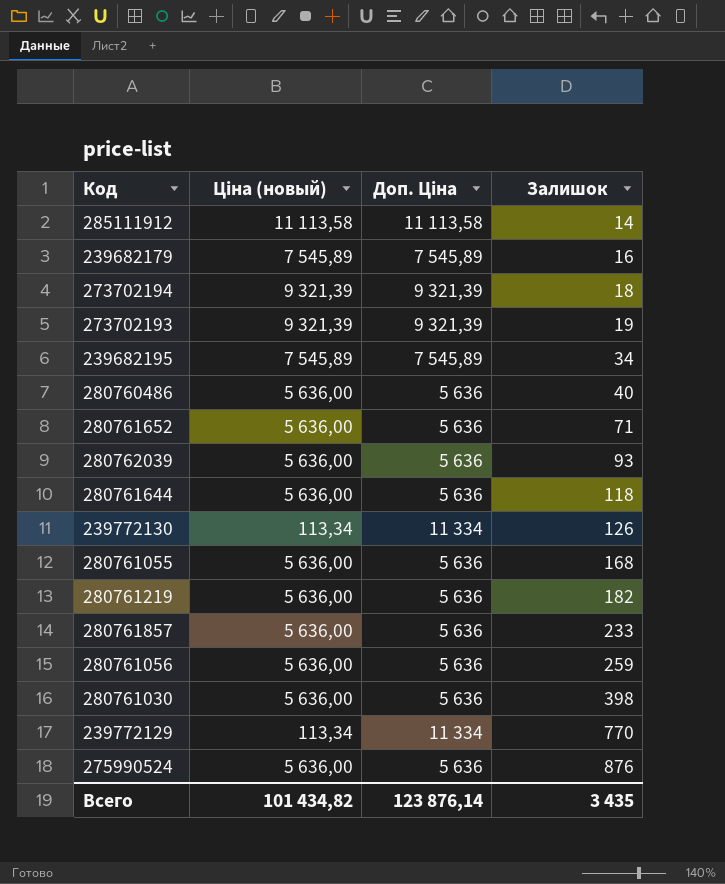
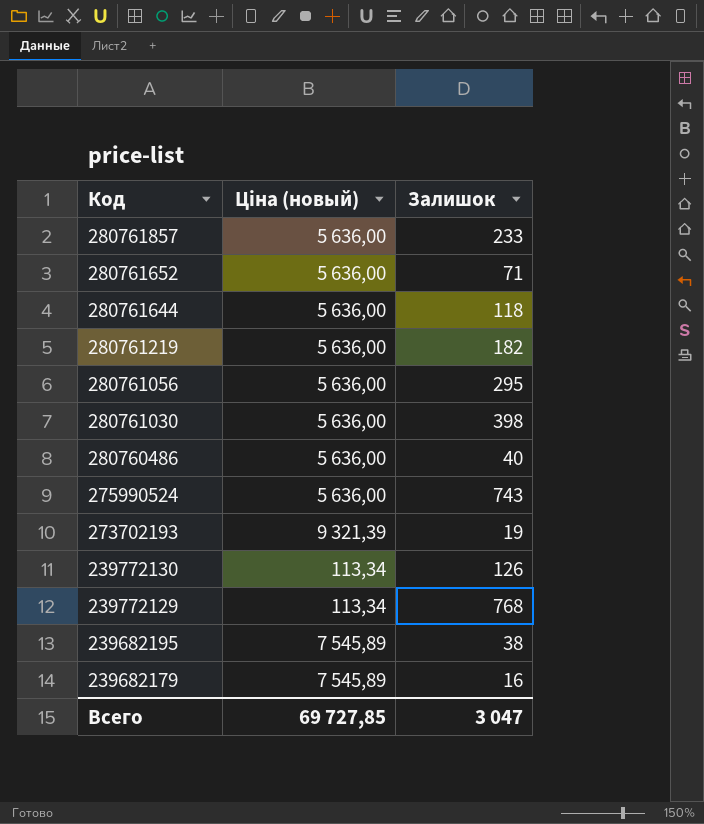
row order: Залишок ascending -> Код descending
column Доп. Ціна | position: 3 -> none
row 285111912: 11 113,58 | 11 113,58 | 14 -> none
row 273702194: 9 321,39 | 9 321,39 | 18 -> none
row 280762039: 5 636,00 | 5 636 | 93 -> none
row 280761055: 5 636,00 | 5 636 | 168 -> none
280761056 | Залишок: 259 -> 295
275990524 | Залишок: 876 -> 743
239772129 | Залишок: 770 -> 768
239682195 | Залишок: 34 -> 38
Всего | Ціна (новый): 101 434,82 -> 69 727,85
Всего | Залишок: 3 435 -> 3 047

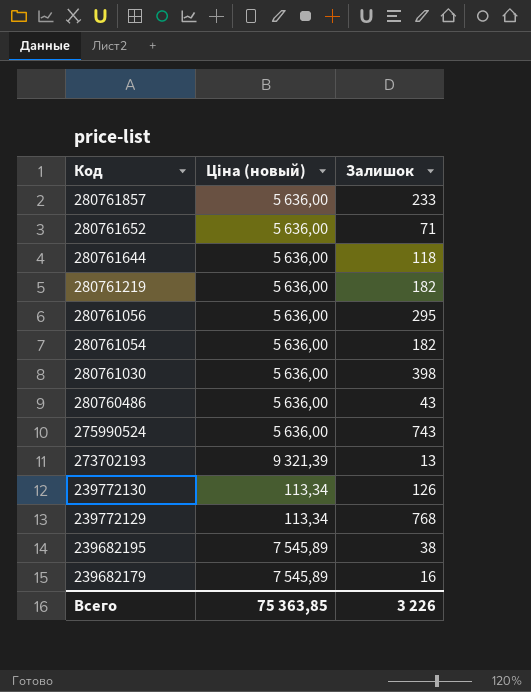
row 280761054: none -> 5 636,00 | 182
280760486 | Залишок: 40 -> 43
273702193 | Залишок: 19 -> 13
Всего | Ціна (новый): 69 727,85 -> 75 363,85
Всего | Залишок: 3 047 -> 3 226

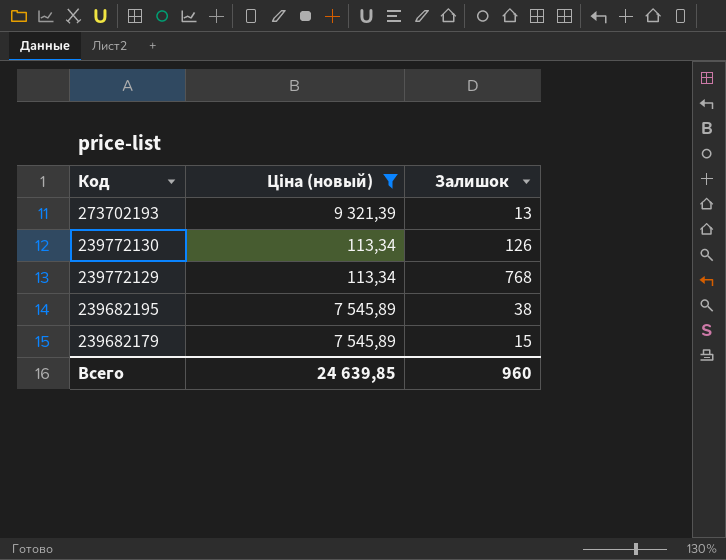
filter: none -> Ціна (новый) != 5 636,00
239682179 | Залишок: 16 -> 15
Всего | Ціна (новый): 75 363,85 -> 24 639,85
Всего | Залишок: 3 226 -> 960

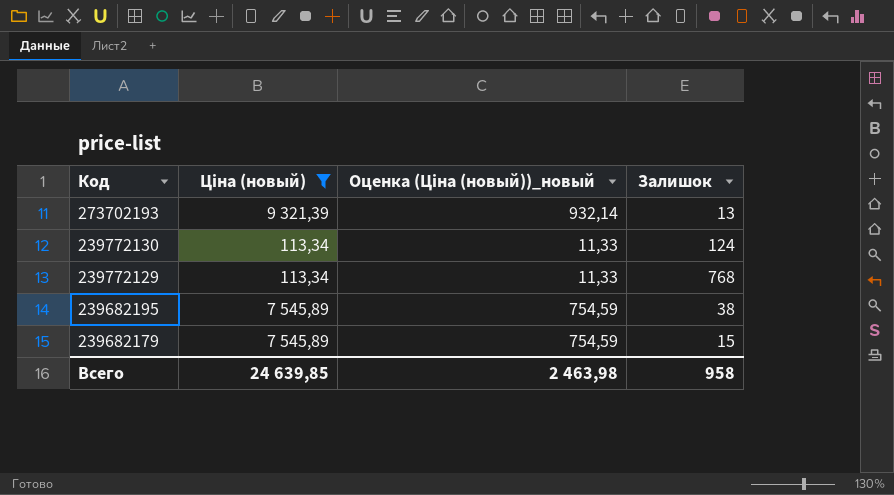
column Оценка (Ціна (новый))_новый | formula: none -> [Ціна (новый)] * 0,1
239772130 | Залишок: 126 -> 124
Всего | Залишок: 960 -> 958

